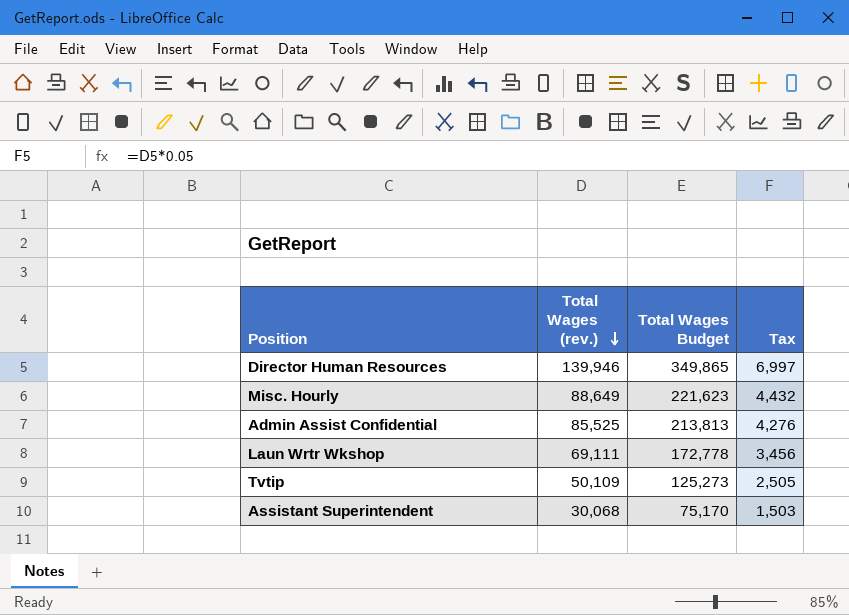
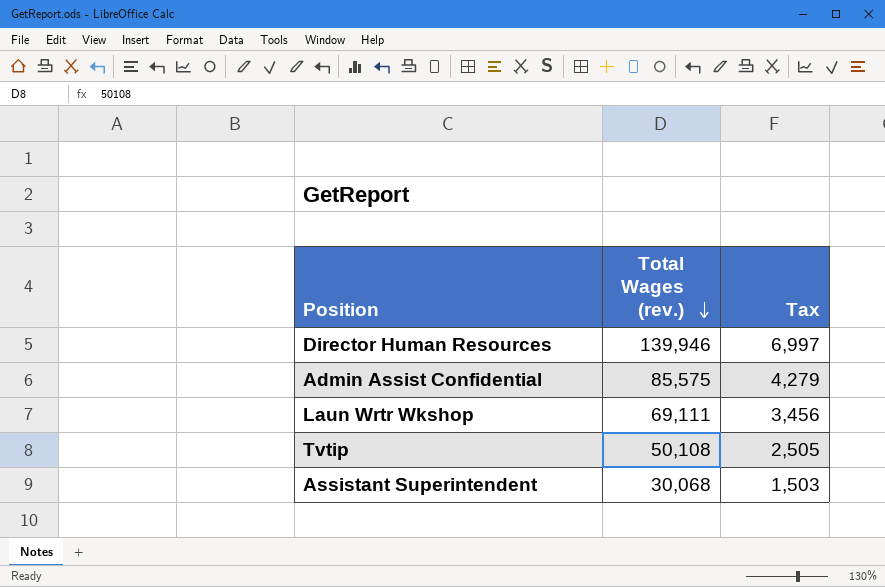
column Total Wages Budget | formula: [Total Wages (rev.)] * 2.5 -> none
row Misc. Hourly: 88,649 | 221,623 | 4,432 -> none
Admin Assist Confidential | Total Wages (rev.): 85,525 -> 85,575
Admin Assist Confidential | Tax: 4,276 -> 4,279
Tvtip | Total Wages (rev.): 50,109 -> 50,108

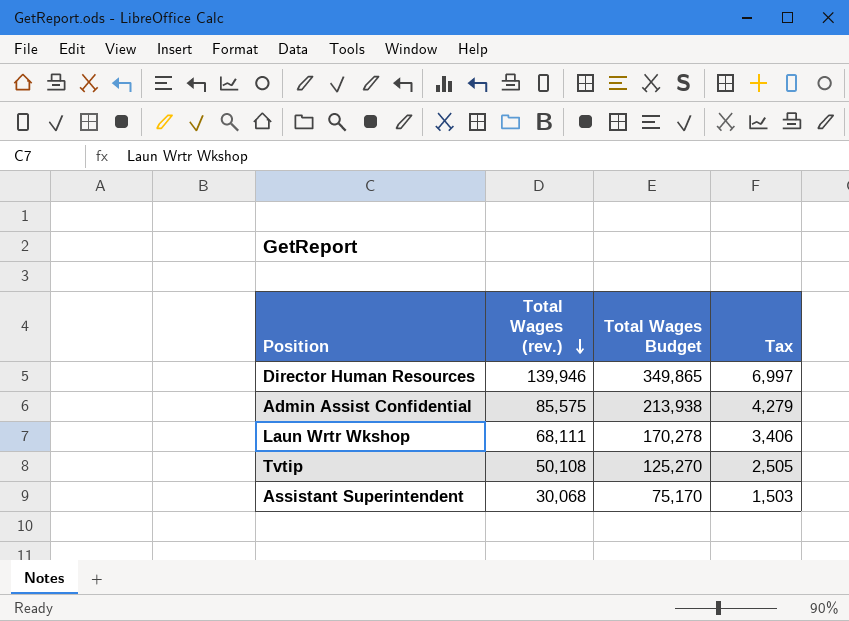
column Total Wages Budget | formula: none -> [Total Wages (rev.)] * 2.5
Laun Wrtr Wkshop | Total Wages (rev.): 69,111 -> 68,111
Laun Wrtr Wkshop | Tax: 3,456 -> 3,406

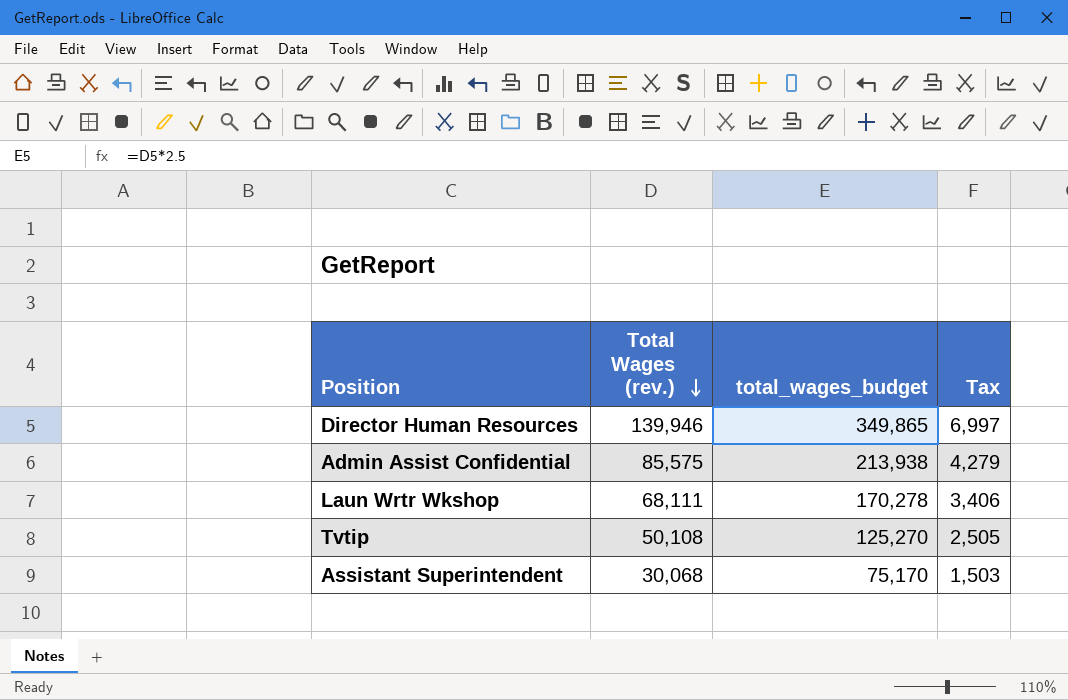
column name: Total Wages Budget -> total_wages_budget

